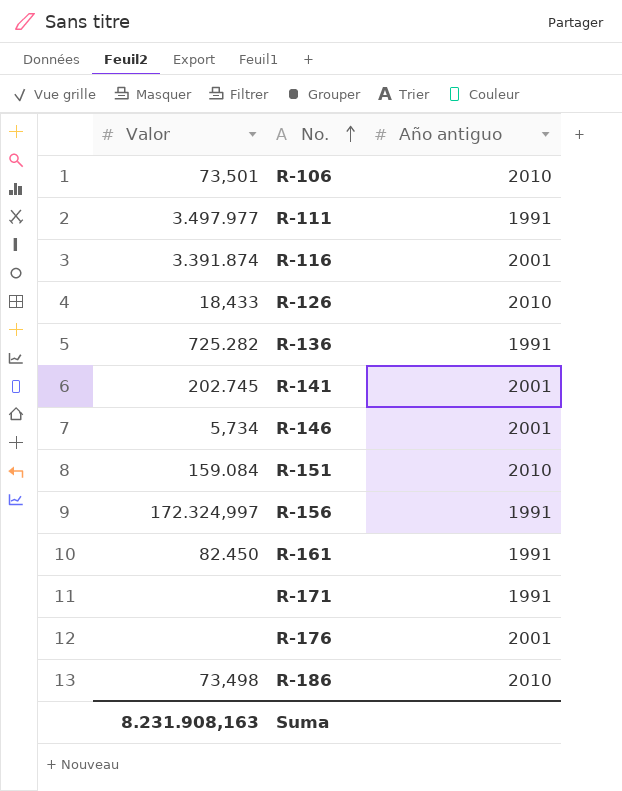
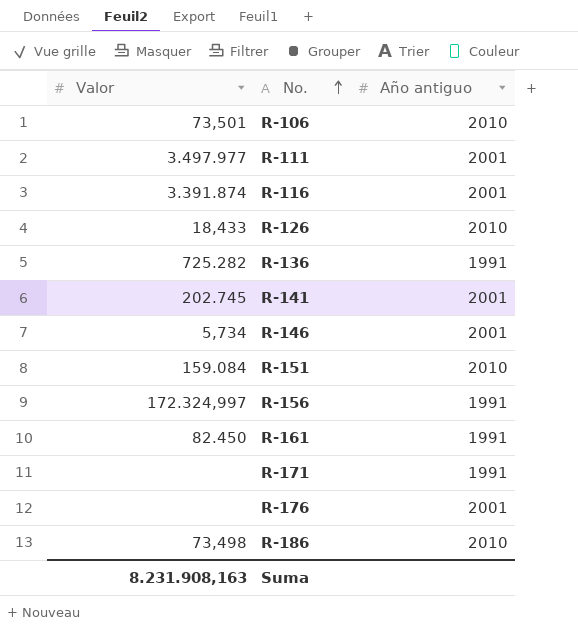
R-111 | Año antiguo: 1991 -> 2001

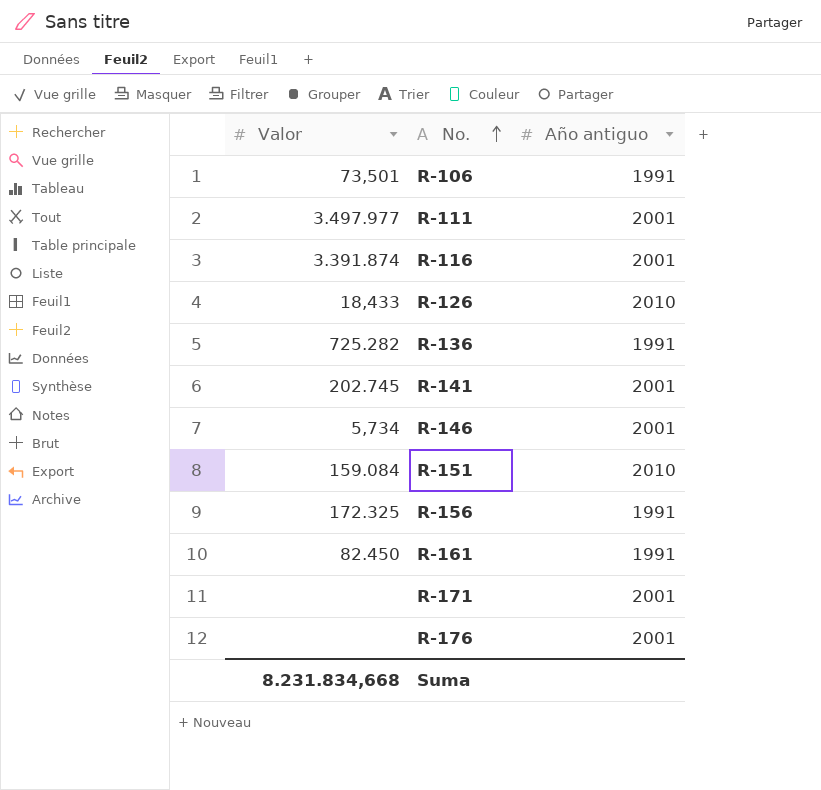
row R-186: 73,498 | 2010 -> none
R-106 | Año antiguo: 2010 -> 1991
R-156 | Valor: 172.324,997 -> 172.325
R-171 | Año antiguo: 1991 -> 2001
Suma | Valor: 8.231.908,163 -> 8.231.834,668

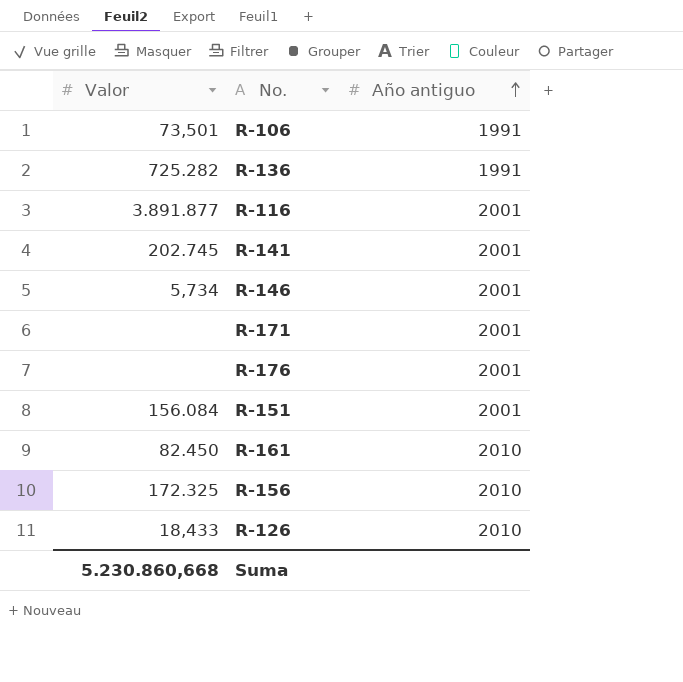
row order: No. ascending -> Año antiguo ascending
row R-111: 3.497.977 | 2001 -> none
R-116 | Valor: 3.391.874 -> 3.891.877
R-151 | Valor: 159.084 -> 156.084
R-151 | Año antiguo: 2010 -> 2001
R-161 | Año antiguo: 1991 -> 2010
R-156 | Año antiguo: 1991 -> 2010
Suma | Valor: 8.231.834,668 -> 5.230.860,668

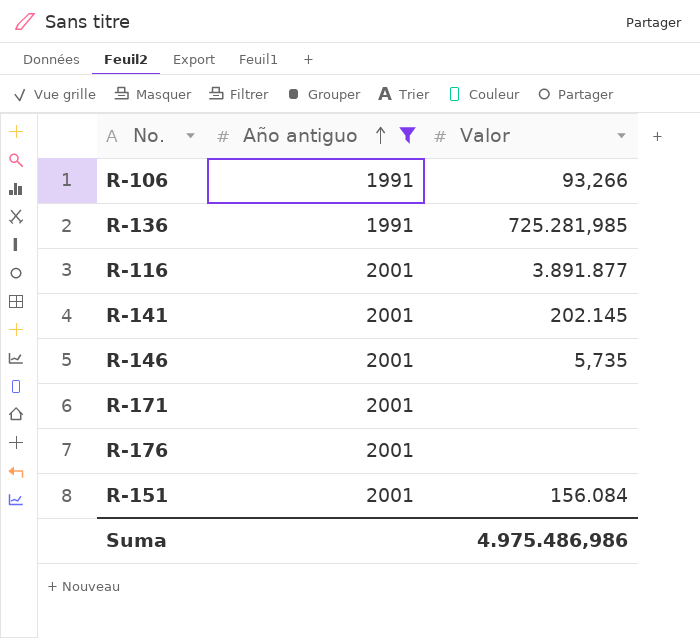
filter: none -> Año antiguo != 2010
column Valor | position: 1 -> 3
R-106 | Valor: 73,501 -> 93,266
R-136 | Valor: 725.282 -> 725.281,985
R-141 | Valor: 202.745 -> 202.145
R-146 | Valor: 5,734 -> 5,735
Suma | Valor: 5.230.860,668 -> 4.975.486,986

